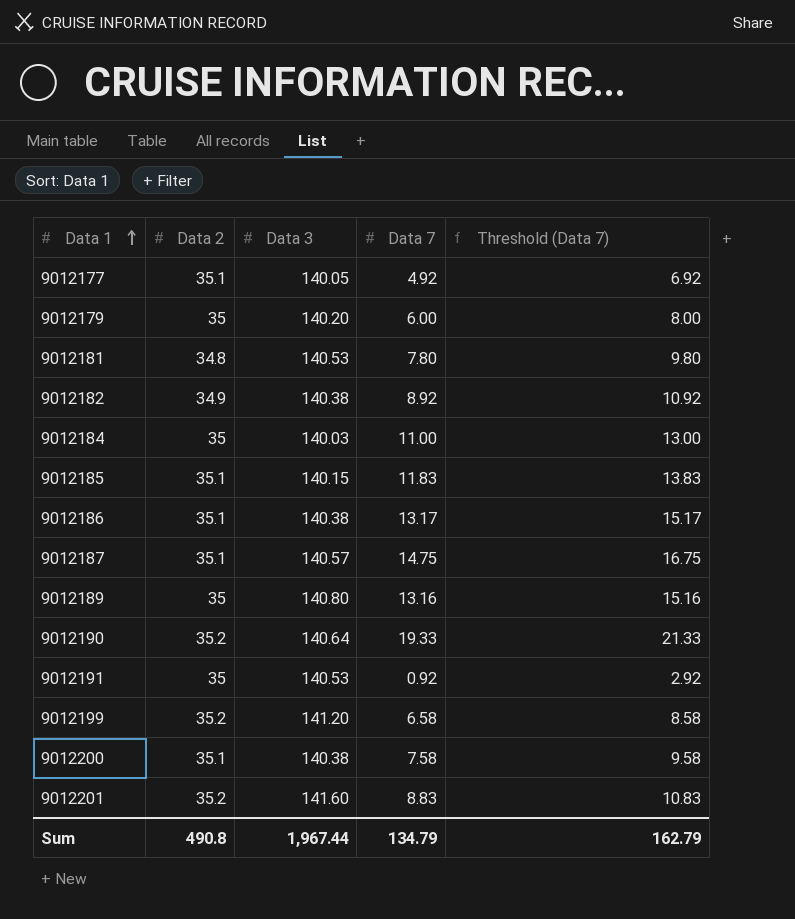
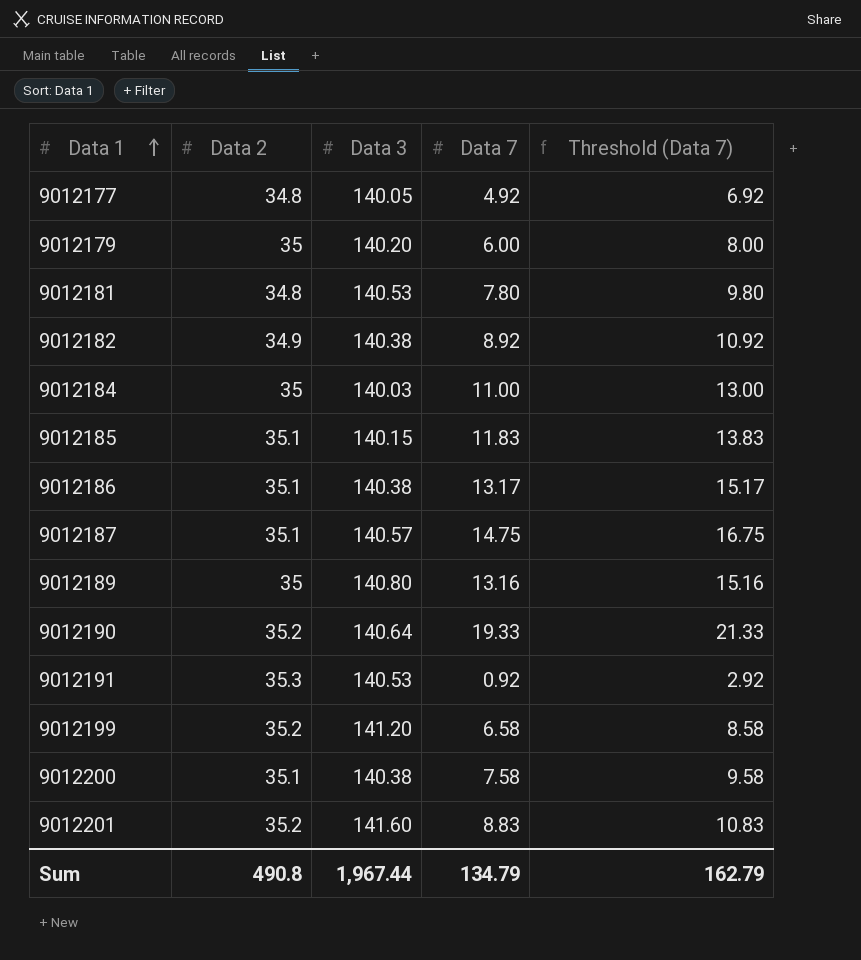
9012177 | Data 2: 35.1 -> 34.8
9012191 | Data 2: 35 -> 35.3

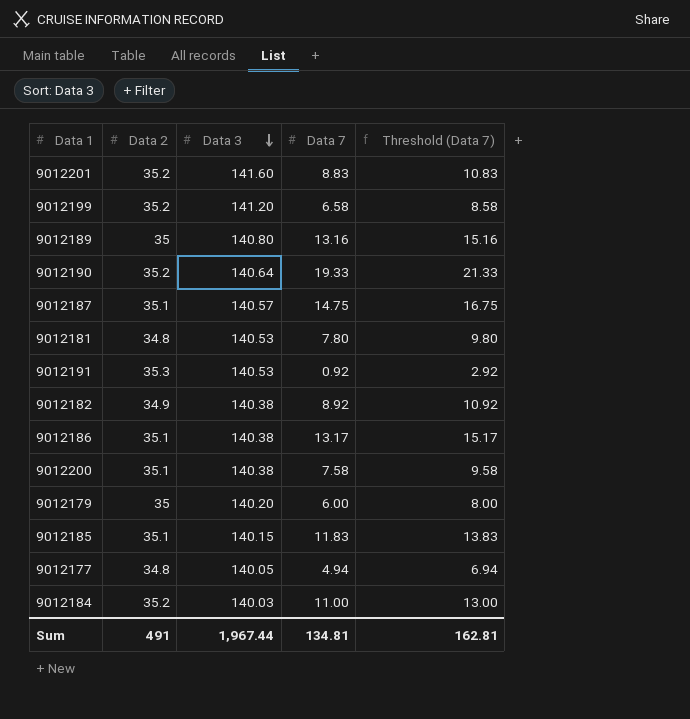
row order: Data 1 ascending -> Data 3 descending
9012177 | Data 7: 4.92 -> 4.94
9012177 | Threshold (Data 7): 6.92 -> 6.94
9012184 | Data 2: 35 -> 35.2
Sum | Data 2: 490.8 -> 491
Sum | Data 7: 134.79 -> 134.81
Sum | Threshold (Data 7): 162.79 -> 162.81

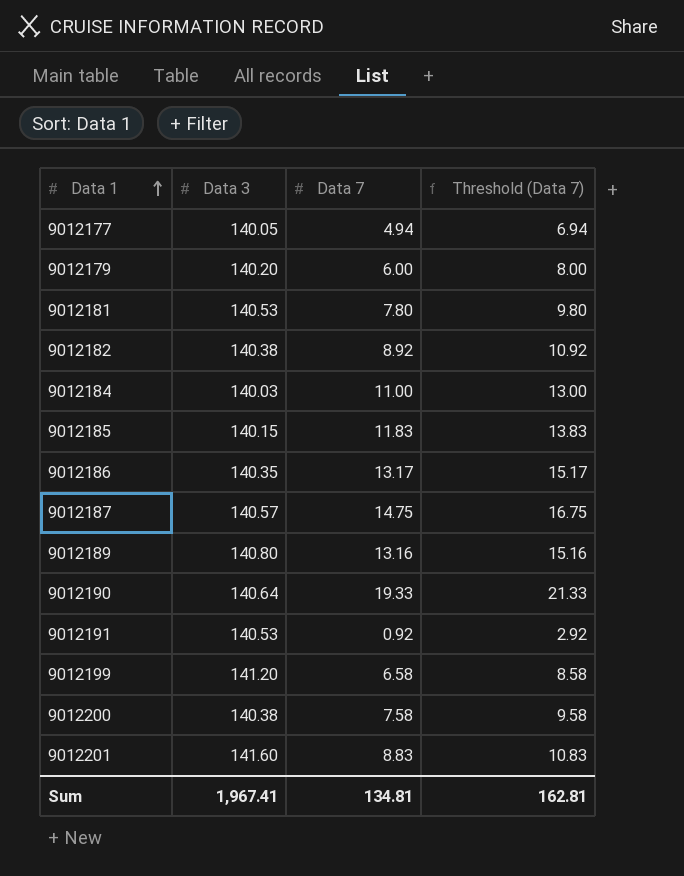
row order: Data 3 descending -> Data 1 ascending
column Data 2 | position: 2 -> none
9012186 | Data 3: 140.38 -> 140.35
Sum | Data 3: 1,967.44 -> 1,967.41

